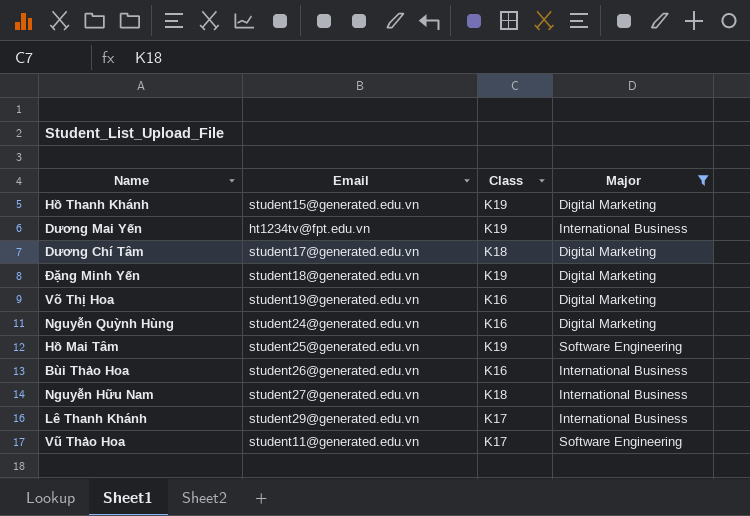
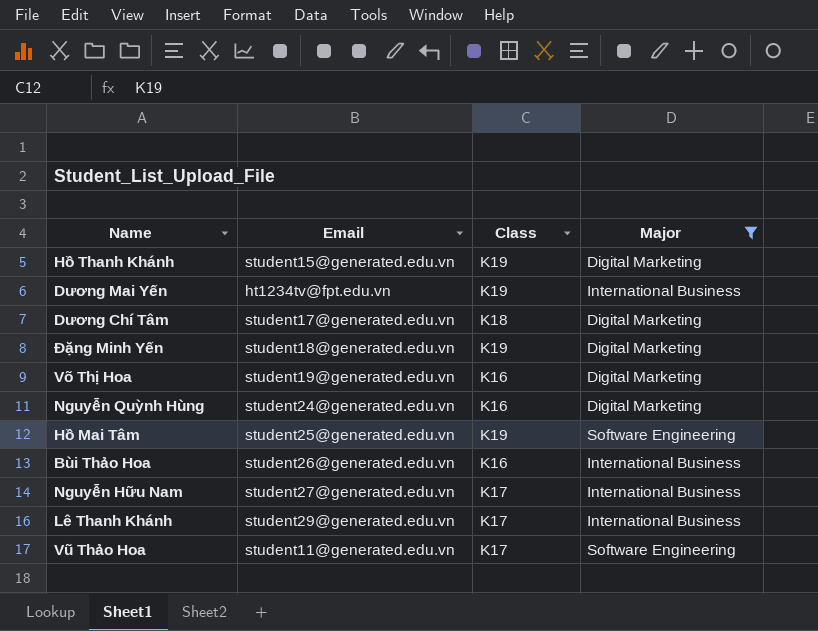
Nguyễn Hữu Nam | Class: K18 -> K17

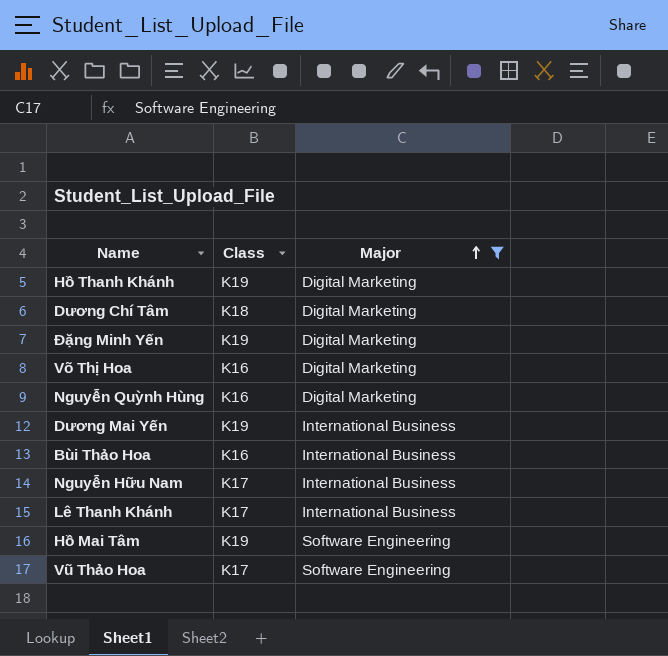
row order: none -> Major ascending
column Email | position: 2 -> none

